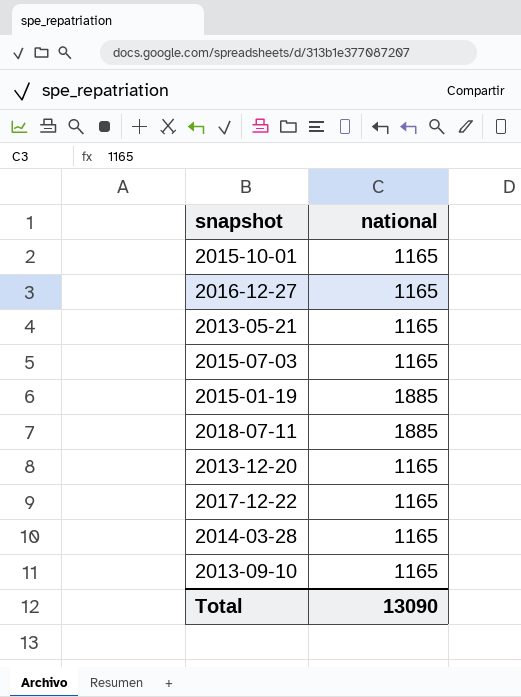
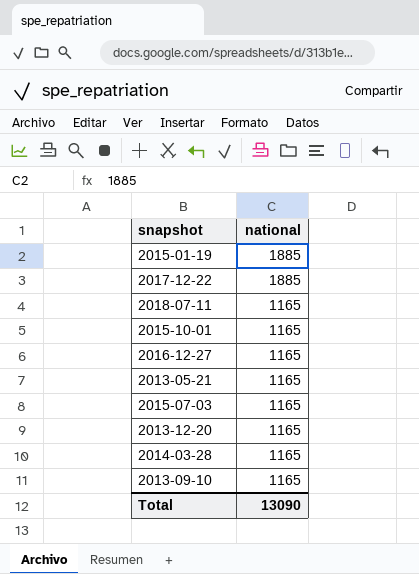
row order: none -> national descending
2017-12-22 | national: 1165 -> 1885
2018-07-11 | national: 1885 -> 1165

